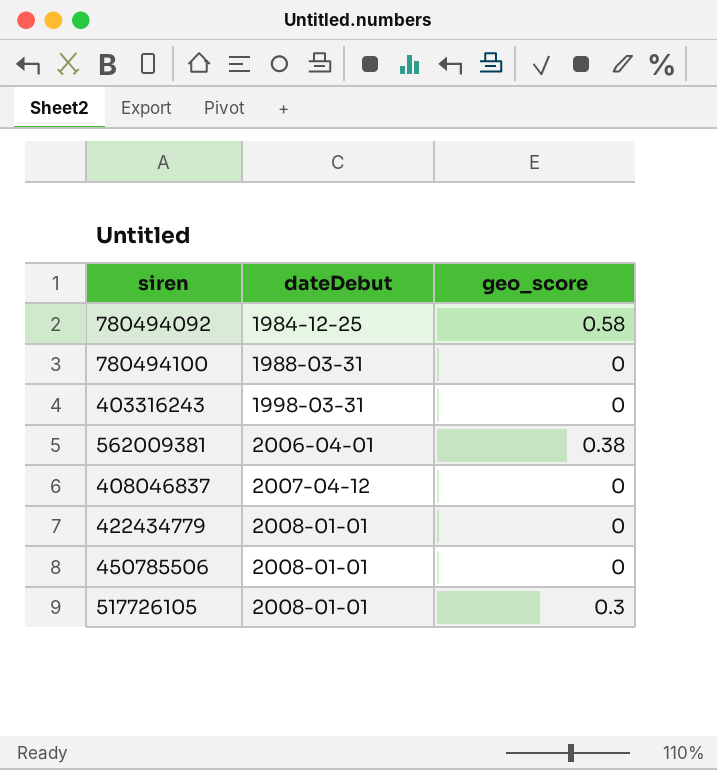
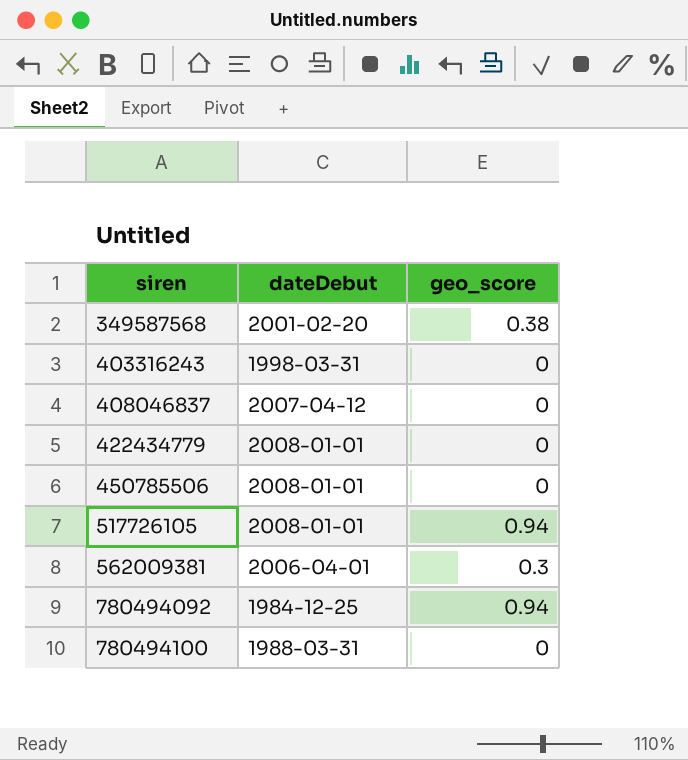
row order: dateDebut ascending -> siren ascending
row 349587568: none -> 2001-02-20 | 0.38
517726105 | geo_score: 0.3 -> 0.94
562009381 | geo_score: 0.38 -> 0.3
780494092 | geo_score: 0.58 -> 0.94

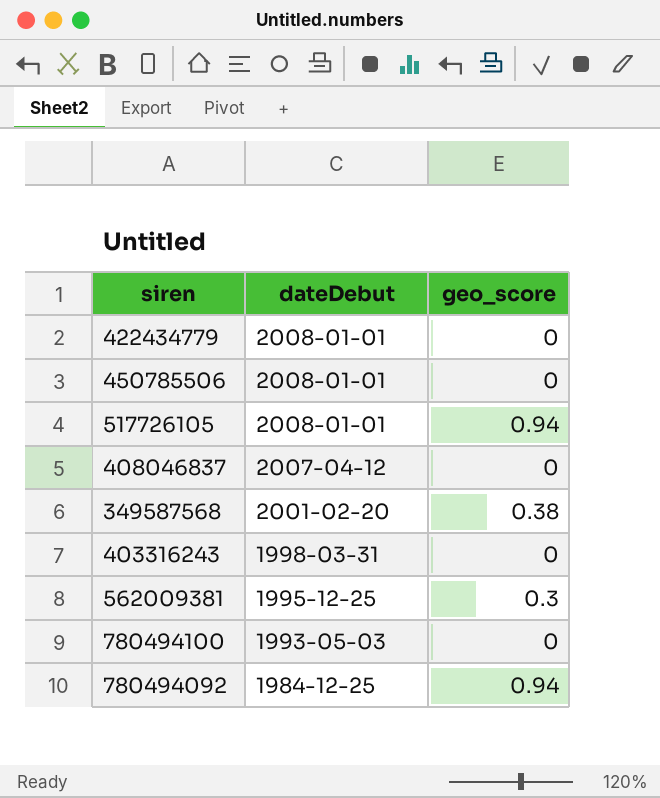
row order: siren ascending -> dateDebut descending
562009381 | dateDebut: 2006-04-01 -> 1995-12-25
780494100 | dateDebut: 1988-03-31 -> 1993-05-03

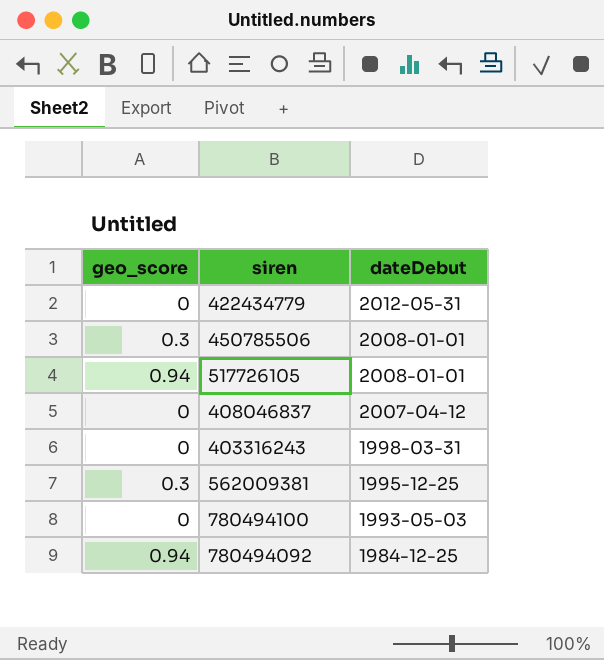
column geo_score | position: 3 -> 1
row 349587568: 2001-02-20 | 0.38 -> none
422434779 | dateDebut: 2008-01-01 -> 2012-05-31
450785506 | geo_score: 0 -> 0.3

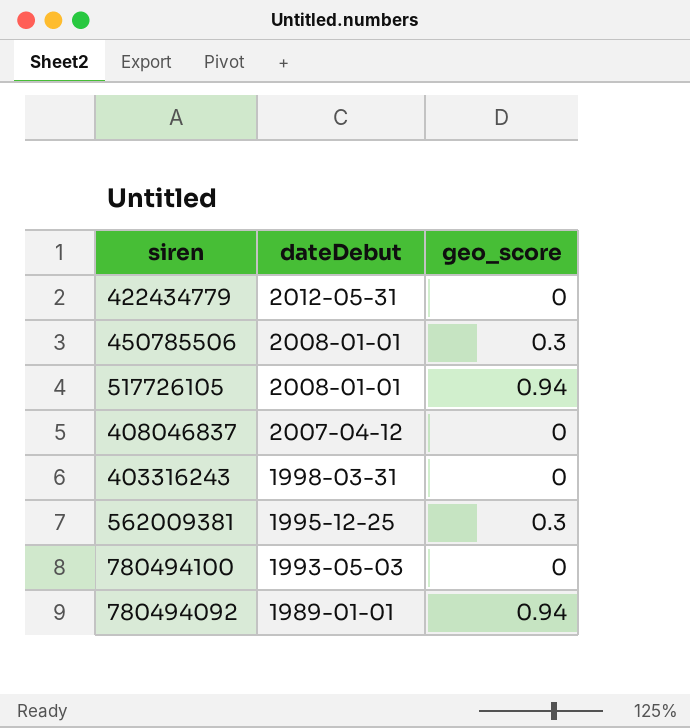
column geo_score | position: 1 -> 3
780494092 | dateDebut: 1984-12-25 -> 1989-01-01

